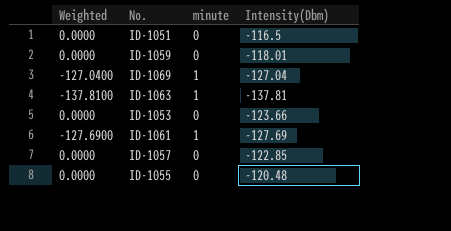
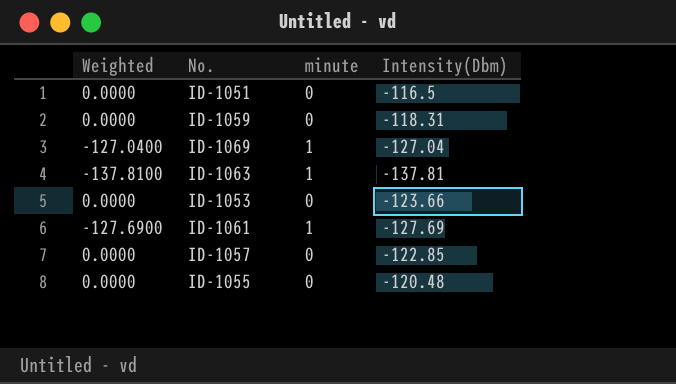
ID-1059 | Intensity(Dbm): -118.01 -> -118.31

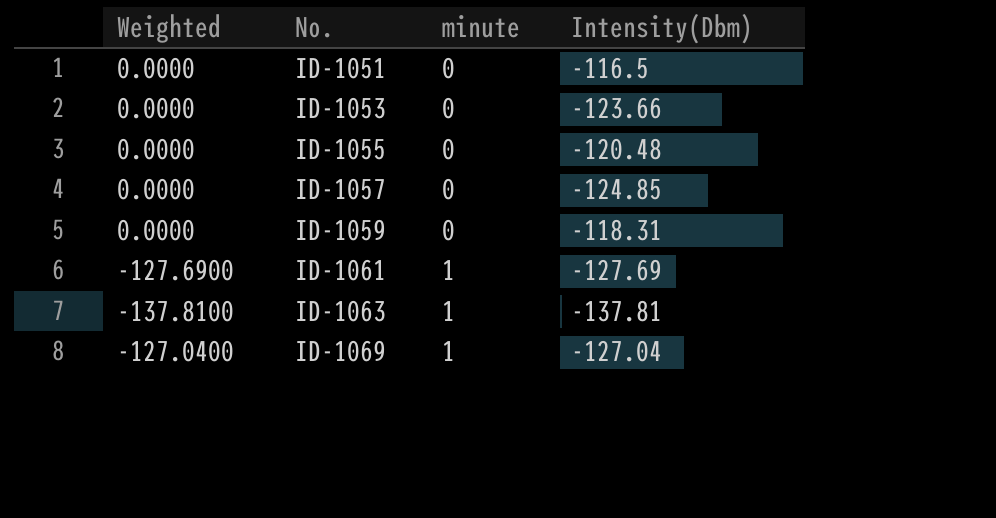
row order: none -> No. ascending
ID-1057 | Intensity(Dbm): -122.85 -> -124.85

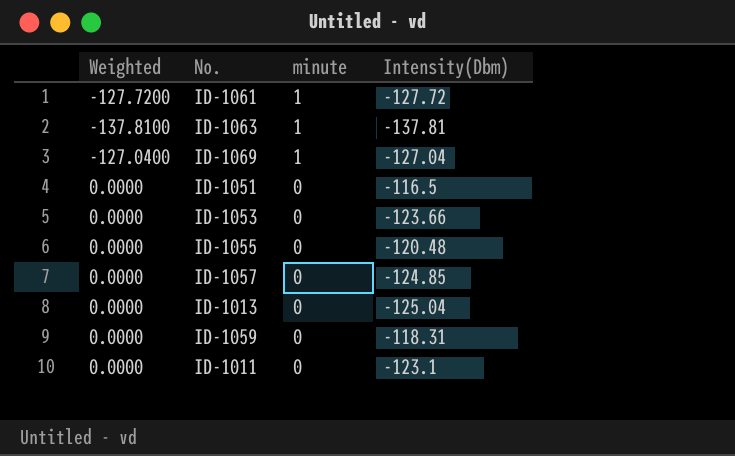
row order: No. ascending -> minute descending
ID-1061 | Weighted: -127.6900 -> -127.7200
ID-1061 | Intensity(Dbm): -127.69 -> -127.72
row ID-1013: none -> 0.0000 | 0 | -125.04
row ID-1011: none -> 0.0000 | 0 | -123.1

